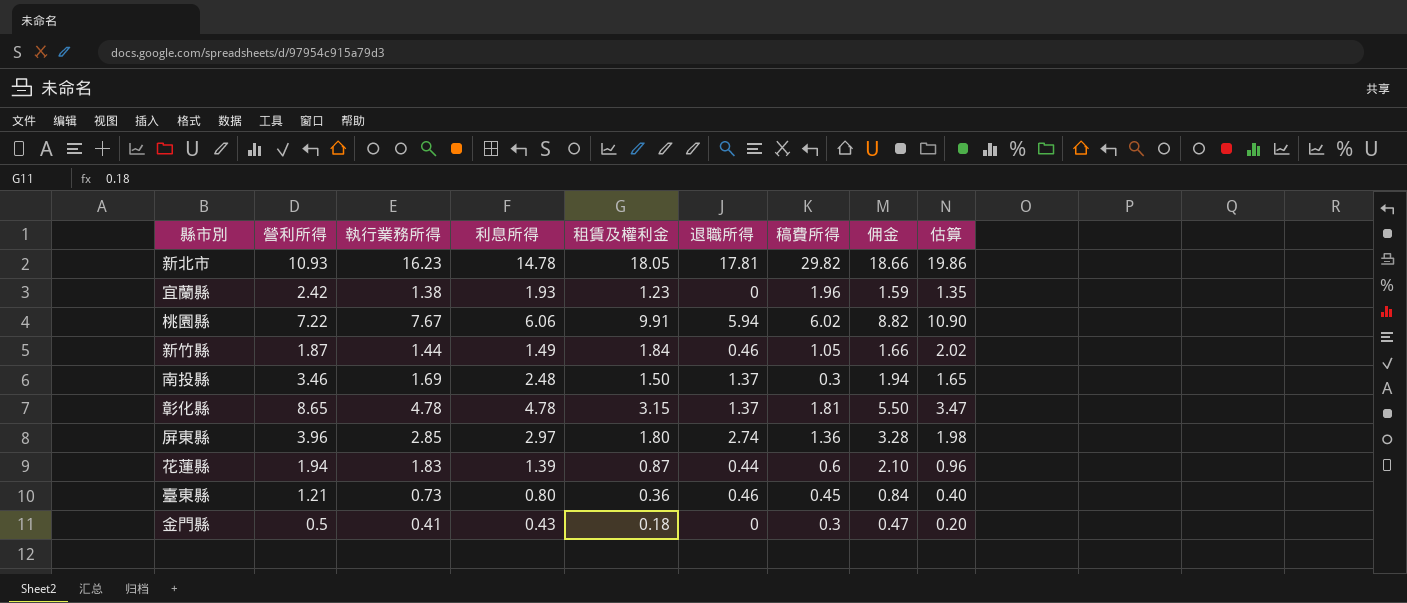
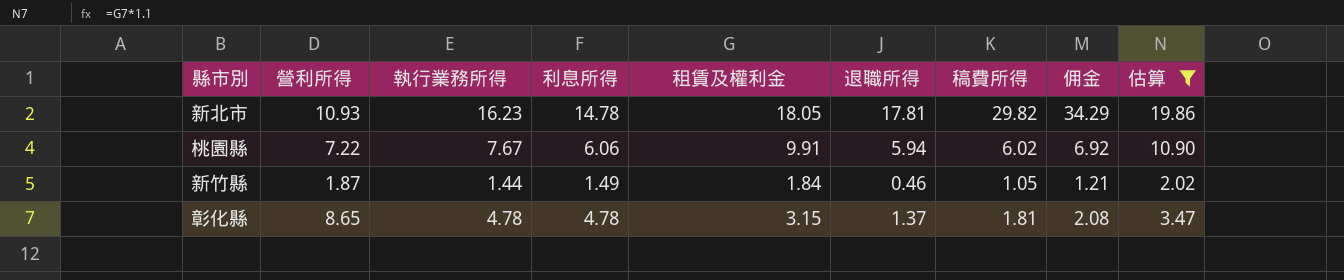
filter: none -> 估算 >= 2.02
column 佣金 | formula: [執行業務所得] * 1.15 -> [稿費所得] * 1.15

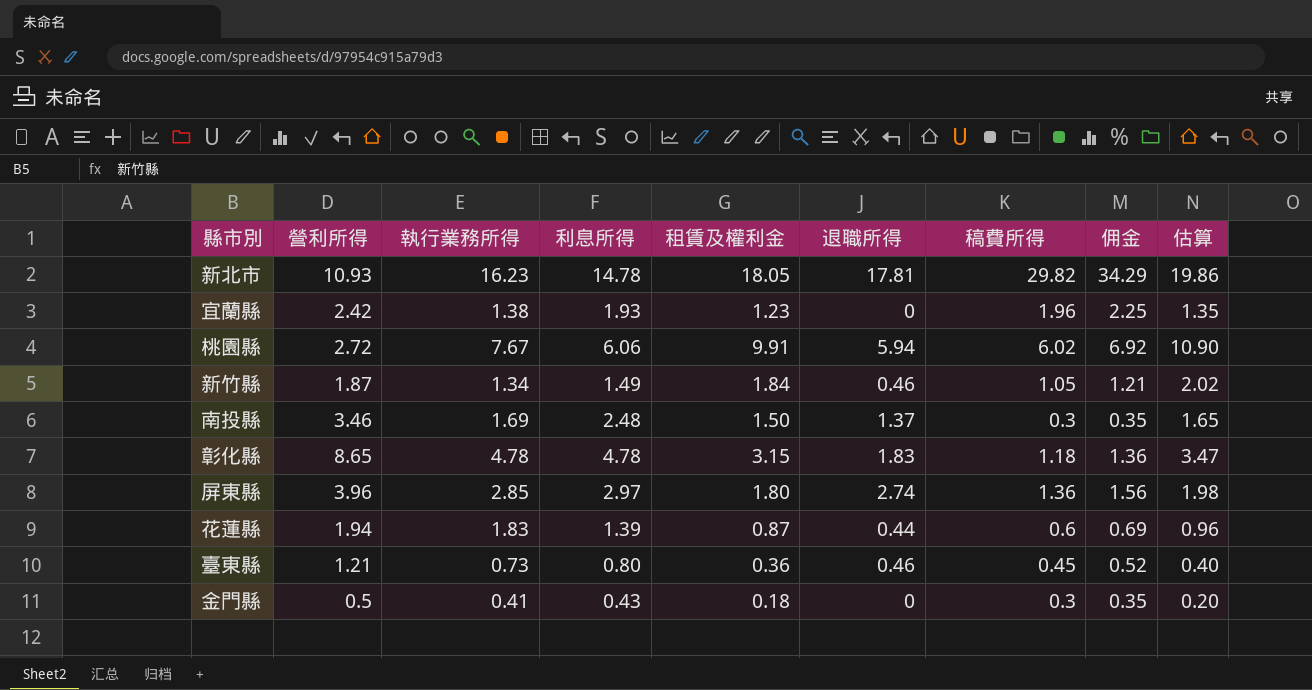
filter: 估算 >= 2.02 -> none
桃園縣 | 營利所得: 7.22 -> 2.72
新竹縣 | 執行業務所得: 1.44 -> 1.34
彰化縣 | 退職所得: 1.37 -> 1.83
彰化縣 | 稿費所得: 1.81 -> 1.18
彰化縣 | 佣金: 2.08 -> 1.36

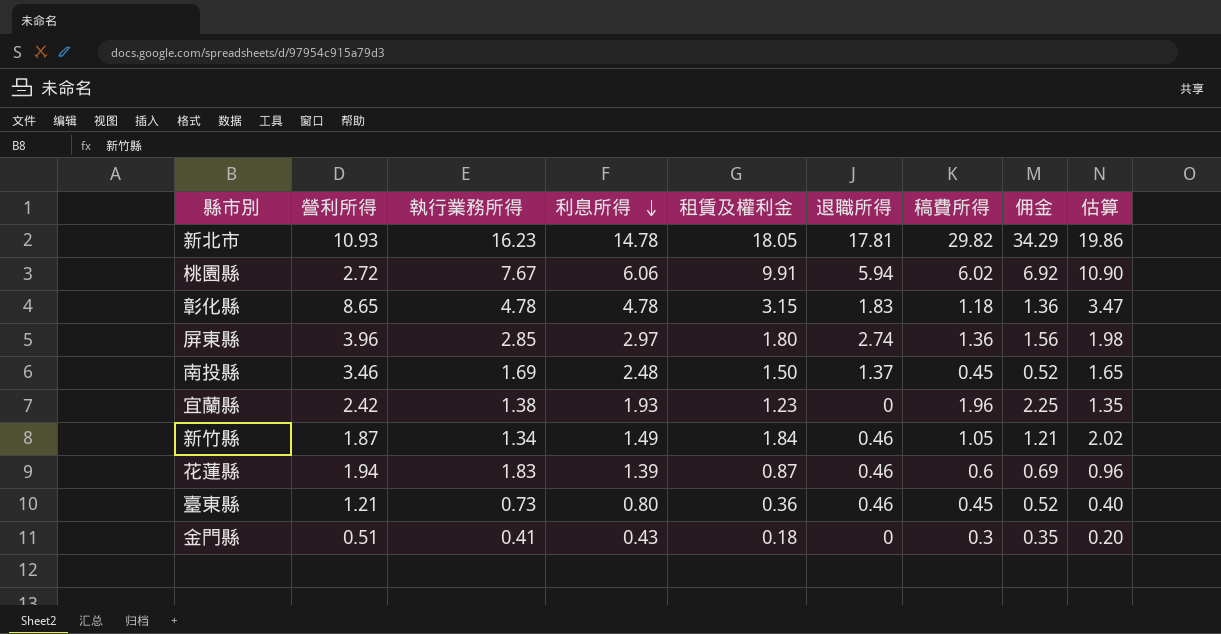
row order: none -> 利息所得 descending
南投縣 | 稿費所得: 0.3 -> 0.45
南投縣 | 佣金: 0.35 -> 0.52
花蓮縣 | 退職所得: 0.44 -> 0.46
金門縣 | 營利所得: 0.5 -> 0.51

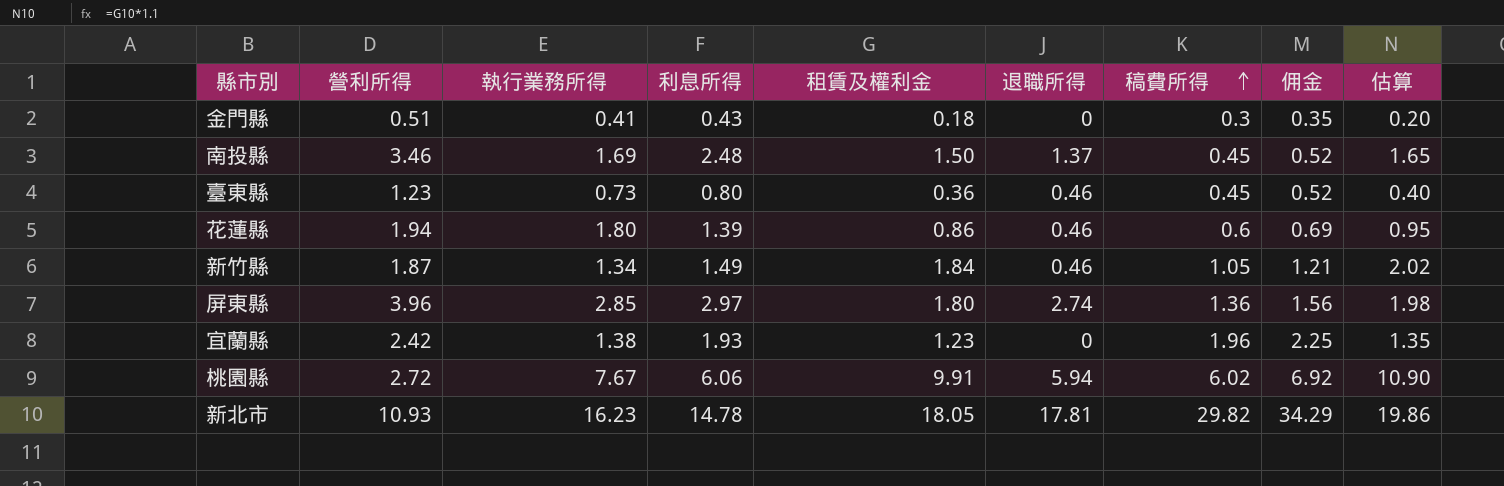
row order: 利息所得 descending -> 稿費所得 ascending
row 彰化縣: 8.65 | 4.78 | 4.78 | 3.15 | 1.83 | 1.18 | 1.36 | 3.47 -> none
臺東縣 | 營利所得: 1.21 -> 1.23
花蓮縣 | 執行業務所得: 1.83 -> 1.80
花蓮縣 | 租賃及權利金: 0.87 -> 0.86
花蓮縣 | 估算: 0.96 -> 0.95

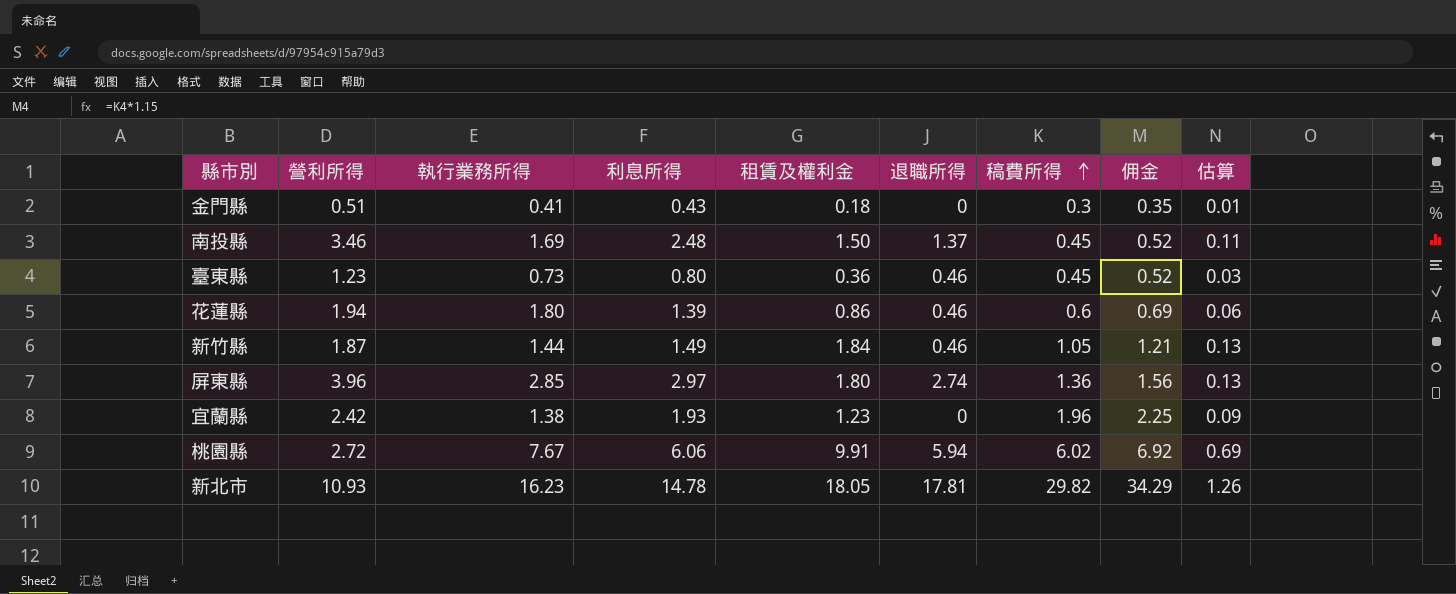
column 估算 | formula: [租賃及權利金] * 1.1 -> [租賃及權利金] * 0.07
新竹縣 | 執行業務所得: 1.34 -> 1.44

